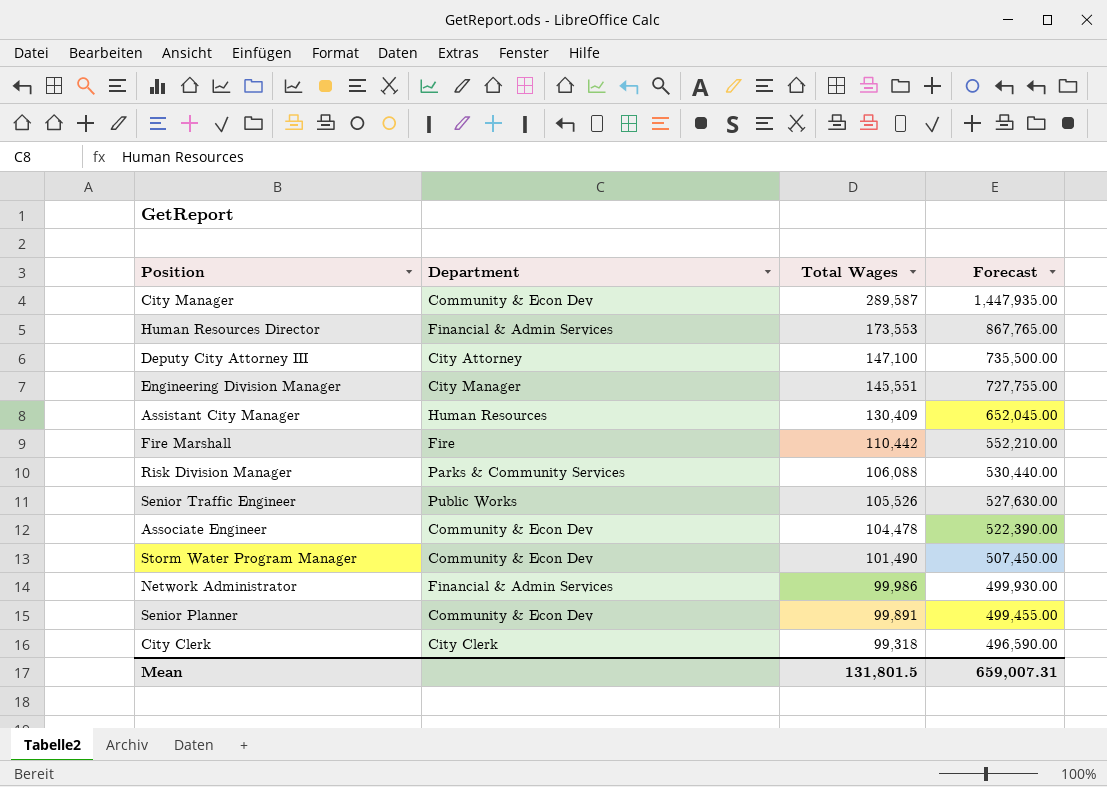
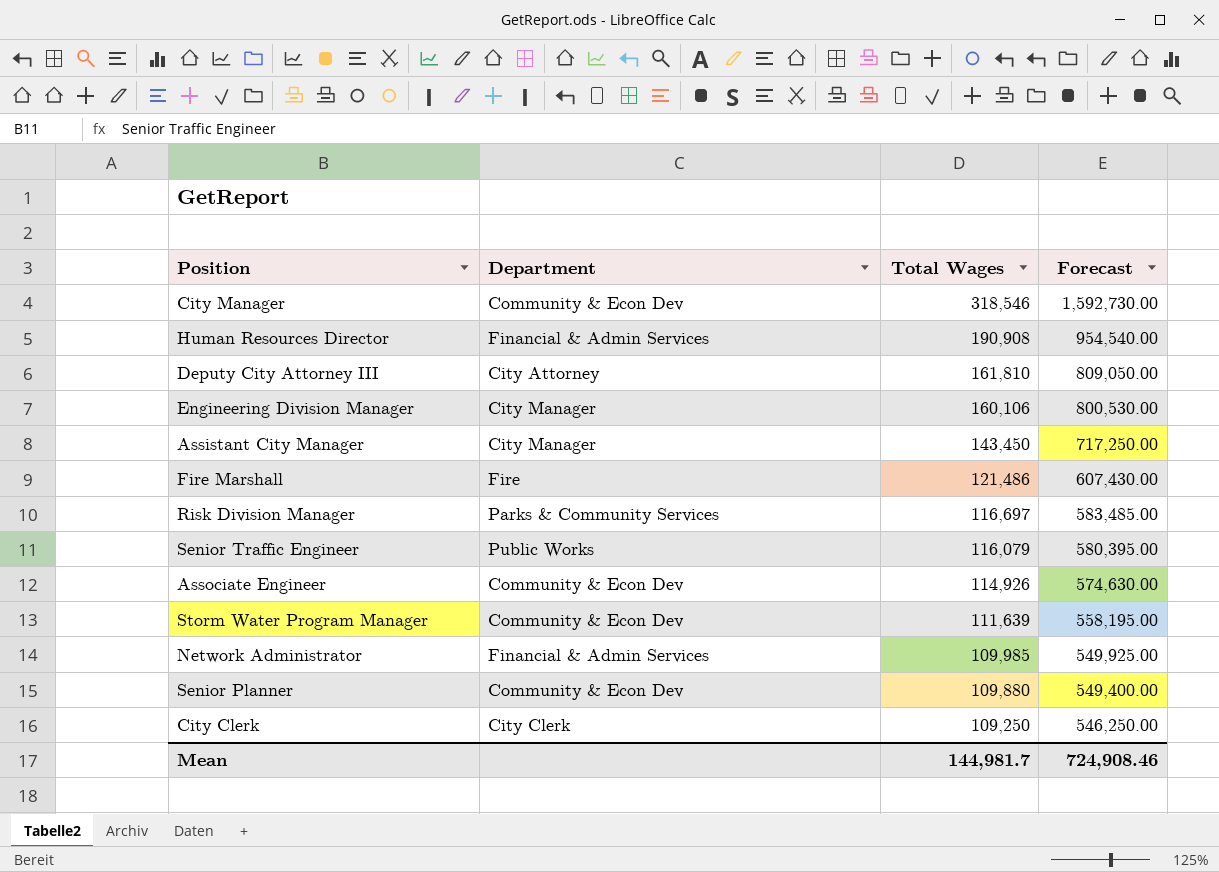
City Manager | Total Wages: 289,587 -> 318,546
City Manager | Forecast: 1,447,935.00 -> 1,592,730.00
Human Resources Director | Total Wages: 173,553 -> 190,908
Human Resources Director | Forecast: 867,765.00 -> 954,540.00
Deputy City Attorney III | Total Wages: 147,100 -> 161,810
Deputy City Attorney III | Forecast: 735,500.00 -> 809,050.00
Engineering Division Manager | Total Wages: 145,551 -> 160,106
Engineering Division Manager | Forecast: 727,755.00 -> 800,530.00
Assistant City Manager | Department: Human Resources -> City Manager
Assistant City Manager | Total Wages: 130,409 -> 143,450
Assistant City Manager | Forecast: 652,045.00 -> 717,250.00
Fire Marshall | Total Wages: 110,442 -> 121,486
Fire Marshall | Forecast: 552,210.00 -> 607,430.00
Risk Division Manager | Total Wages: 106,088 -> 116,697
Risk Division Manager | Forecast: 530,440.00 -> 583,485.00
Senior Traffic Engineer | Total Wages: 105,526 -> 116,079
Senior Traffic Engineer | Forecast: 527,630.00 -> 580,395.00
Associate Engineer | Total Wages: 104,478 -> 114,926
Associate Engineer | Forecast: 522,390.00 -> 574,630.00
Storm Water Program Manager | Total Wages: 101,490 -> 111,639
Storm Water Program Manager | Forecast: 507,450.00 -> 558,195.00
Network Administrator | Total Wages: 99,986 -> 109,985
Network Administrator | Forecast: 499,930.00 -> 549,925.00
Senior Planner | Total Wages: 99,891 -> 109,880
Senior Planner | Forecast: 499,455.00 -> 549,400.00
City Clerk | Total Wages: 99,318 -> 109,250
City Clerk | Forecast: 496,590.00 -> 546,250.00
Mean | Total Wages: 131,801.5 -> 144,981.7
Mean | Forecast: 659,007.31 -> 724,908.46

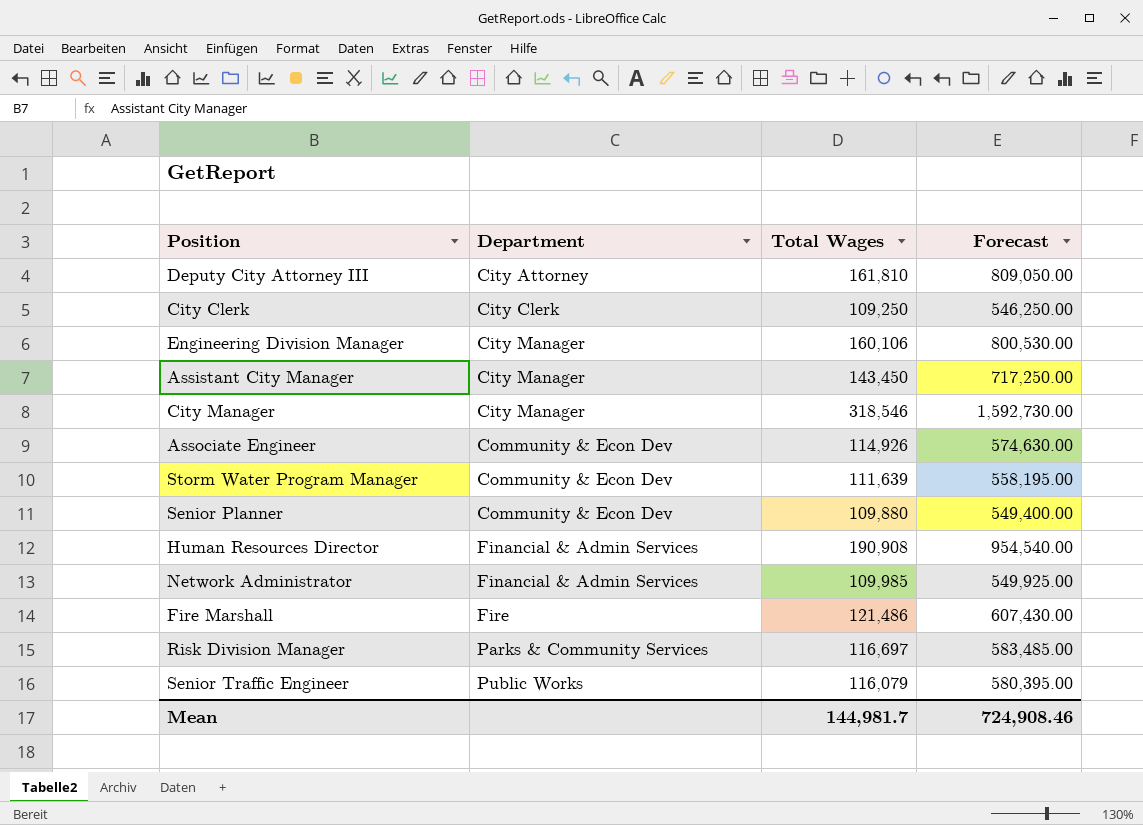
row order: Total Wages descending -> Department ascending
City Manager | Department: Community & Econ Dev -> City Manager

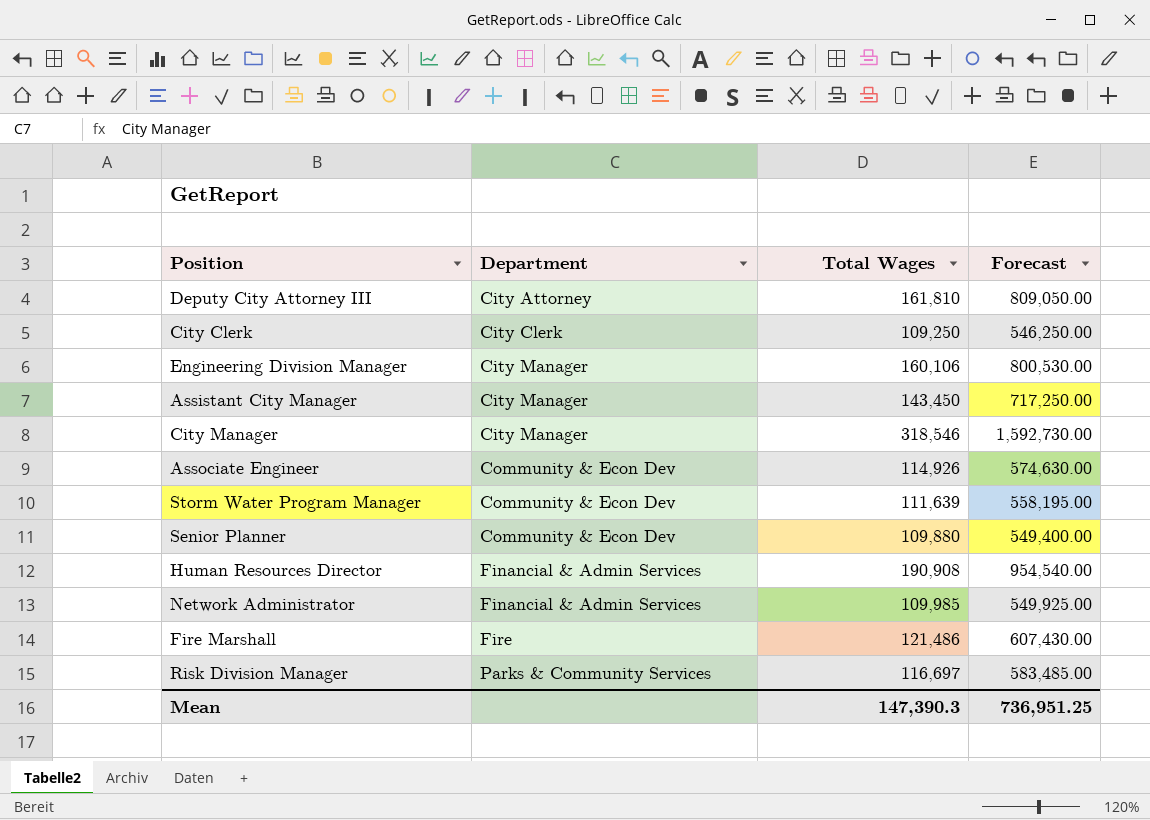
row Senior Traffic Engineer: Public Works | 116,079 | 580,395.00 -> none
Mean | Total Wages: 144,981.7 -> 147,390.3
Mean | Forecast: 724,908.46 -> 736,951.25

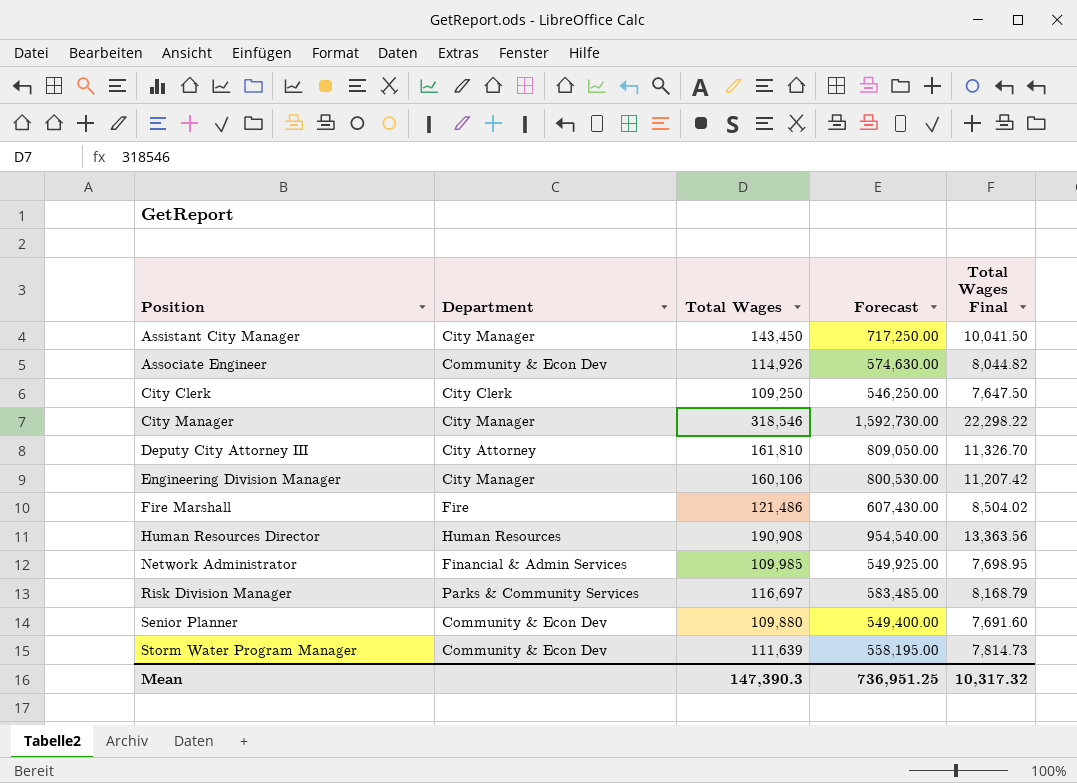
row order: Department ascending -> Position ascending
column Total Wages Final | formula: none -> [Total Wages] * 0.07
Human Resources Director | Department: Financial & Admin Services -> Human Resources

